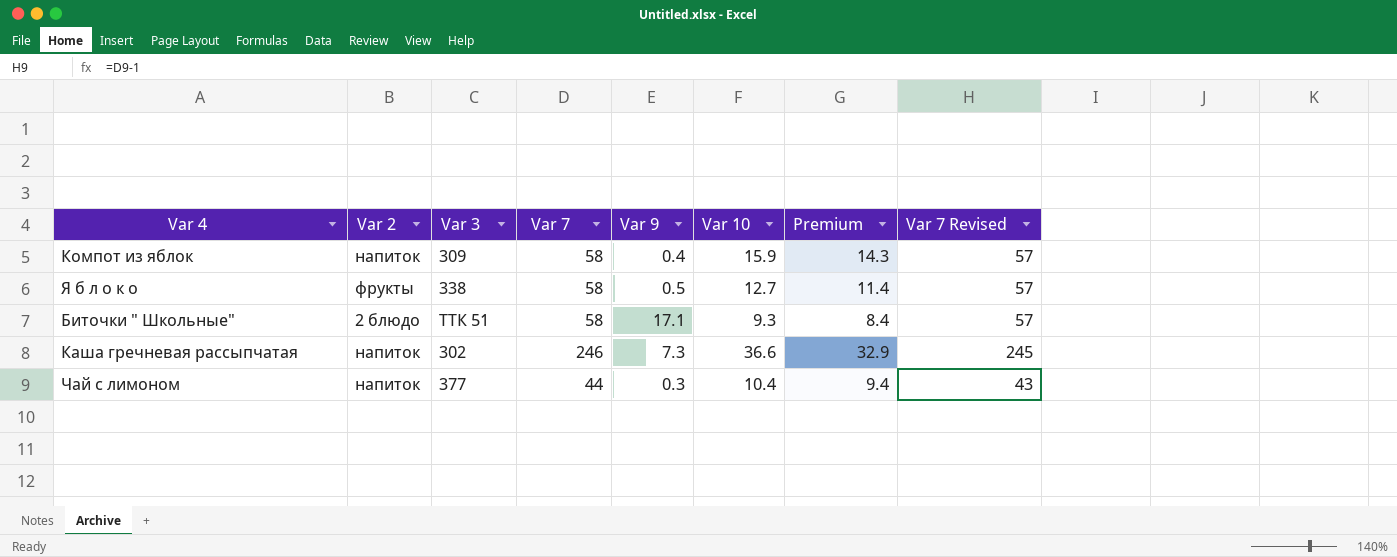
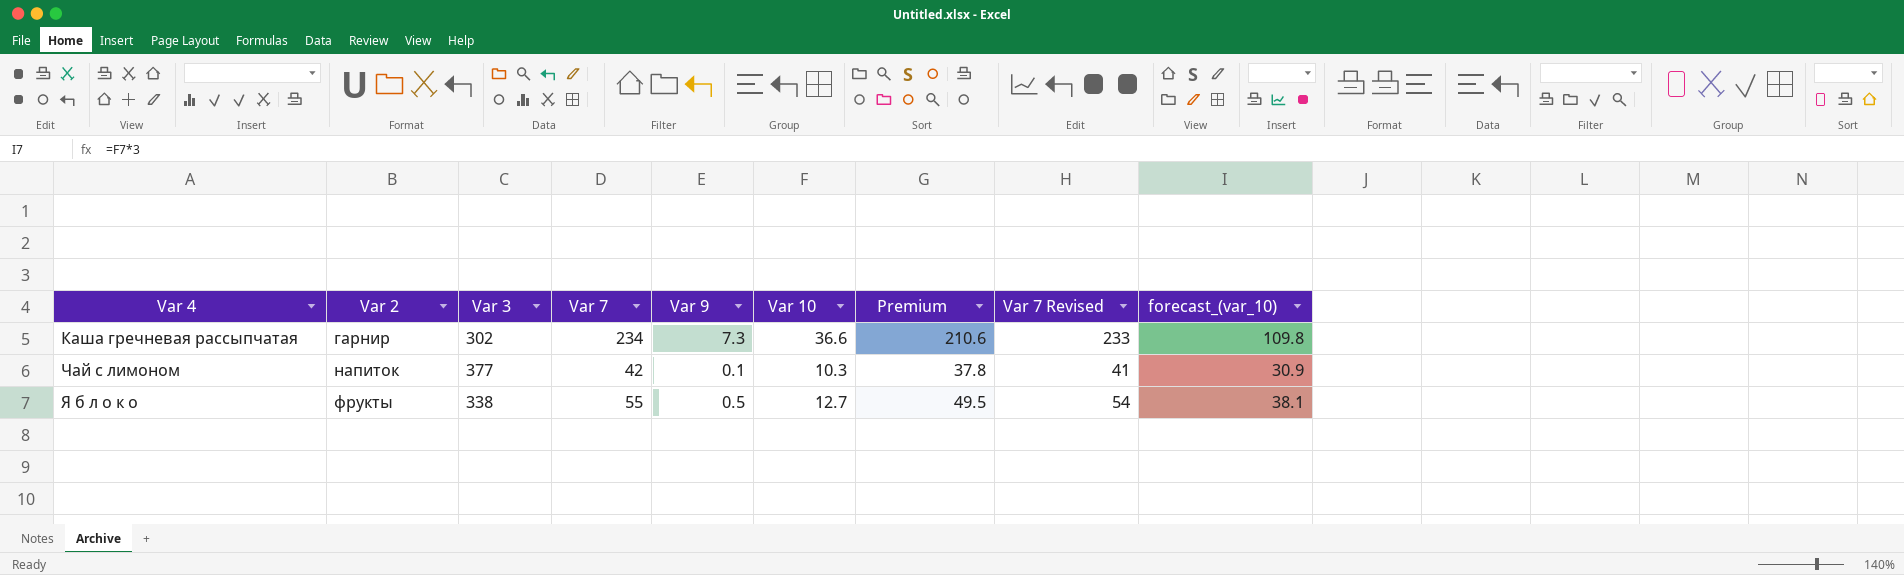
row order: none -> Var 4 ascending
column Premium | formula: [Var 10] * 0.9 -> [Var 7] * 0.9
column forecast_(var_10) | formula: none -> [Var 10] * 3
row Компот из яблок: напиток | 309 | 58 | 0.4 | 15.9 | 14.3 | 57 -> none
row Биточки " Школьные": 2 блюдо | ТТК 51 | 58 | 17.1 | 9.3 | 8.4 | 57 -> none
Каша гречневая рассыпчатая | Var 2: напиток -> гарнир
Каша гречневая рассыпчатая | Var 7: 246 -> 234
Каша гречневая рассыпчатая | Var 7 Revised: 245 -> 233
Чай с лимоном | Var 7: 44 -> 42
Чай с лимоном | Var 9: 0.3 -> 0.1
Чай с лимоном | Var 10: 10.4 -> 10.3
Чай с лимоном | Var 7 Revised: 43 -> 41
Я б л о к о | Var 7: 58 -> 55
Я б л о к о | Var 7 Revised: 57 -> 54

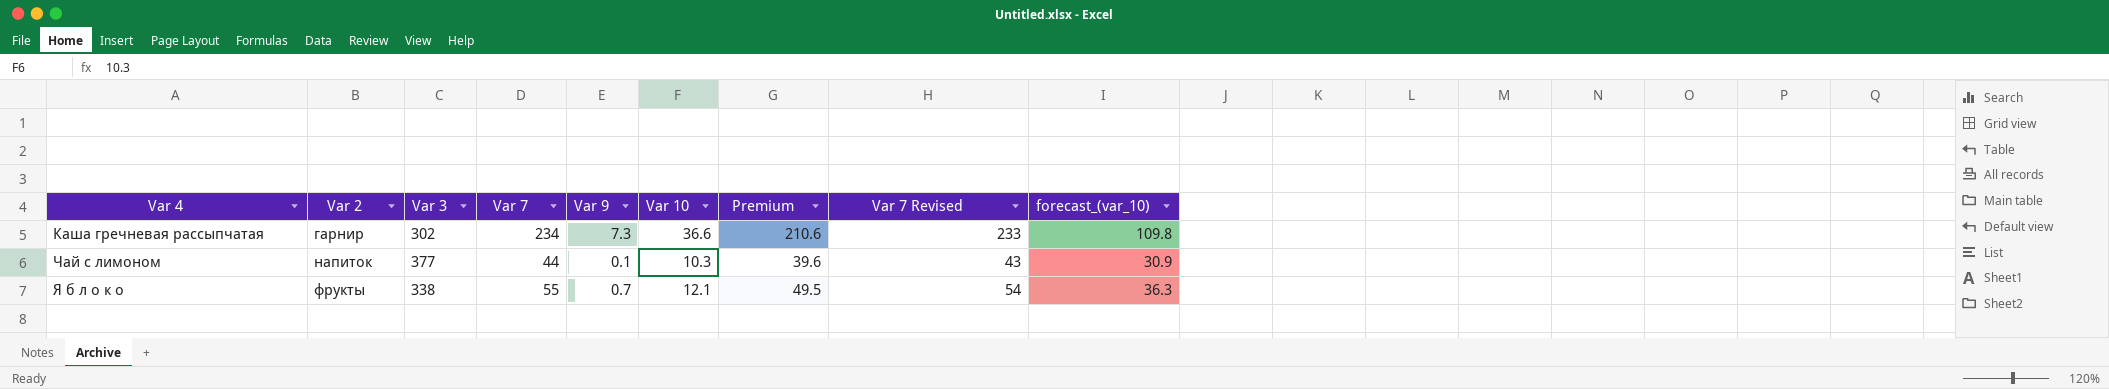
Чай с лимоном | Var 7: 42 -> 44
Чай с лимоном | Premium: 37.8 -> 39.6
Чай с лимоном | Var 7 Revised: 41 -> 43
Я б л о к о | Var 9: 0.5 -> 0.7
Я б л о к о | Var 10: 12.7 -> 12.1
Я б л о к о | forecast_(var_10): 38.1 -> 36.3

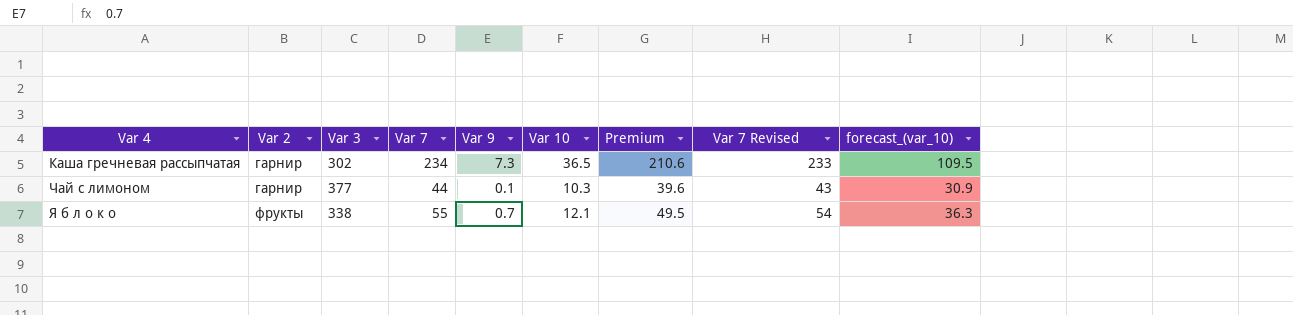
Каша гречневая рассыпчатая | Var 10: 36.6 -> 36.5
Каша гречневая рассыпчатая | forecast_(var_10): 109.8 -> 109.5
Чай с лимоном | Var 2: напиток -> гарнир

